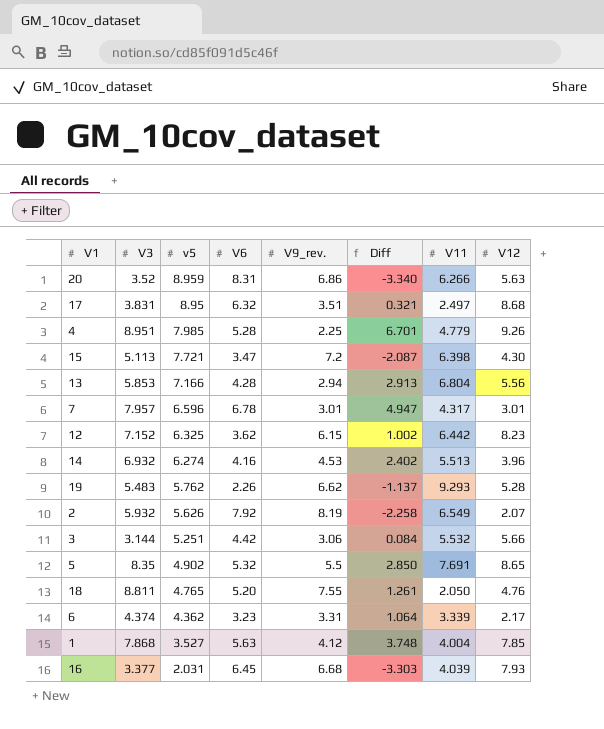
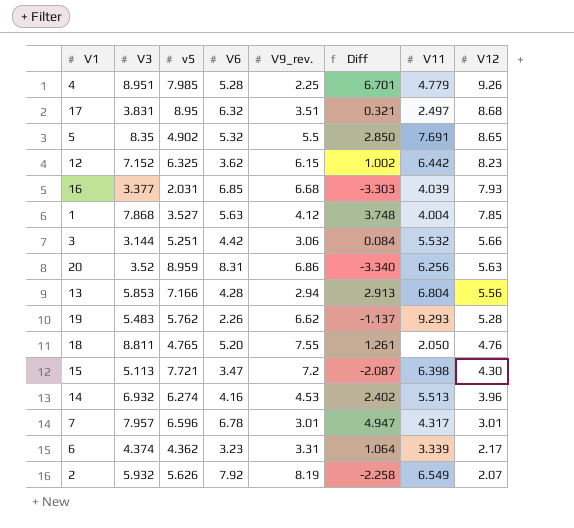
row order: v5 descending -> V12 descending
16 | V6: 6.45 -> 6.85
20 | V11: 6.266 -> 6.256

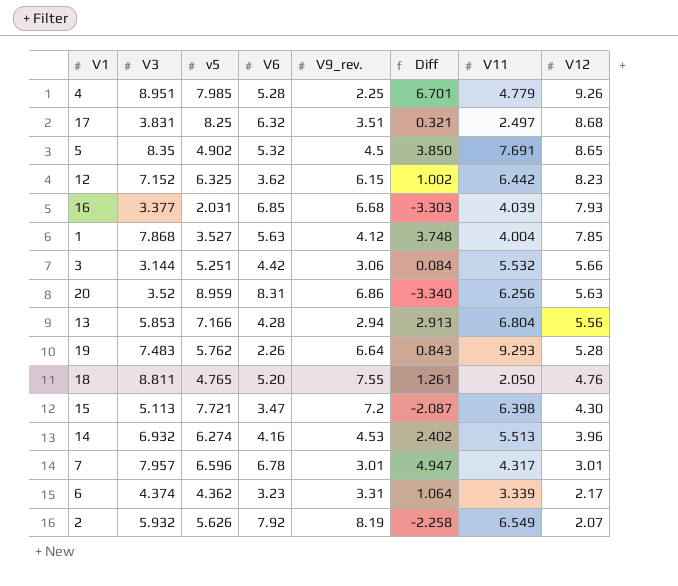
17 | v5: 8.95 -> 8.25
5 | V9_rev.: 5.5 -> 4.5
5 | Diff: 2.850 -> 3.850
19 | V3: 5.483 -> 7.483
19 | V9_rev.: 6.62 -> 6.64
19 | Diff: -1.137 -> 0.843

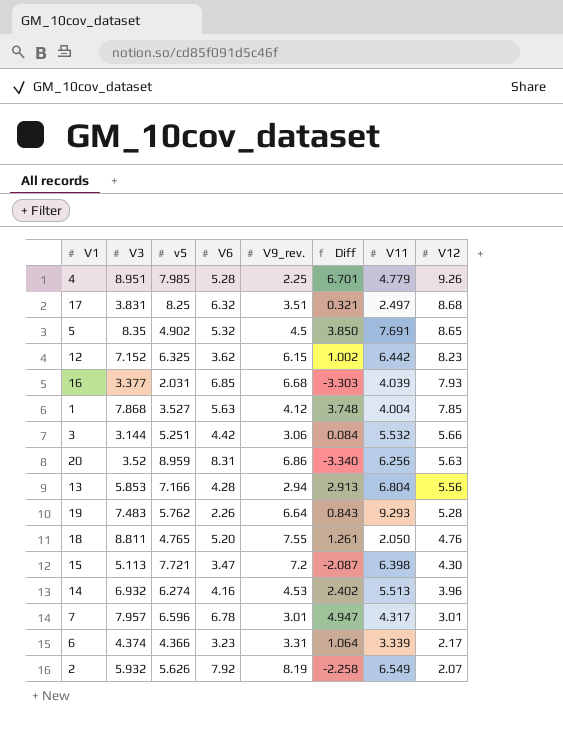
6 | v5: 4.362 -> 4.366

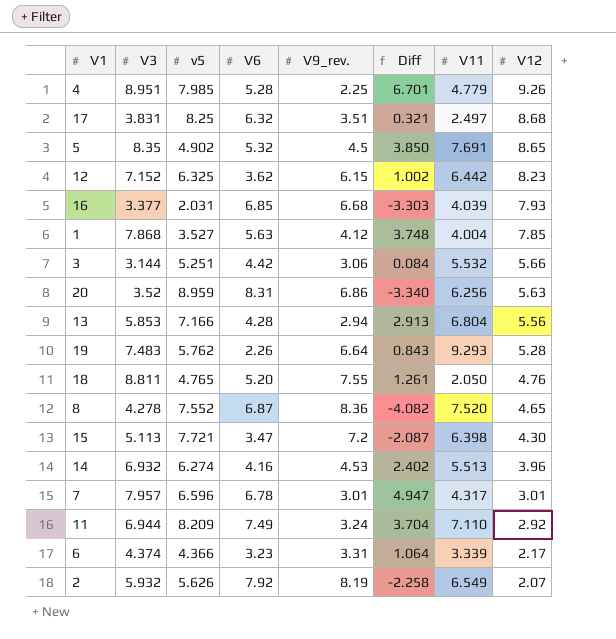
row 8: none -> 4.278 | 7.552 | 6.87 | 8.36 | -4.082 | 7.520 | 4.65
row 11: none -> 6.944 | 8.209 | 7.49 | 3.24 | 3.704 | 7.110 | 2.92

